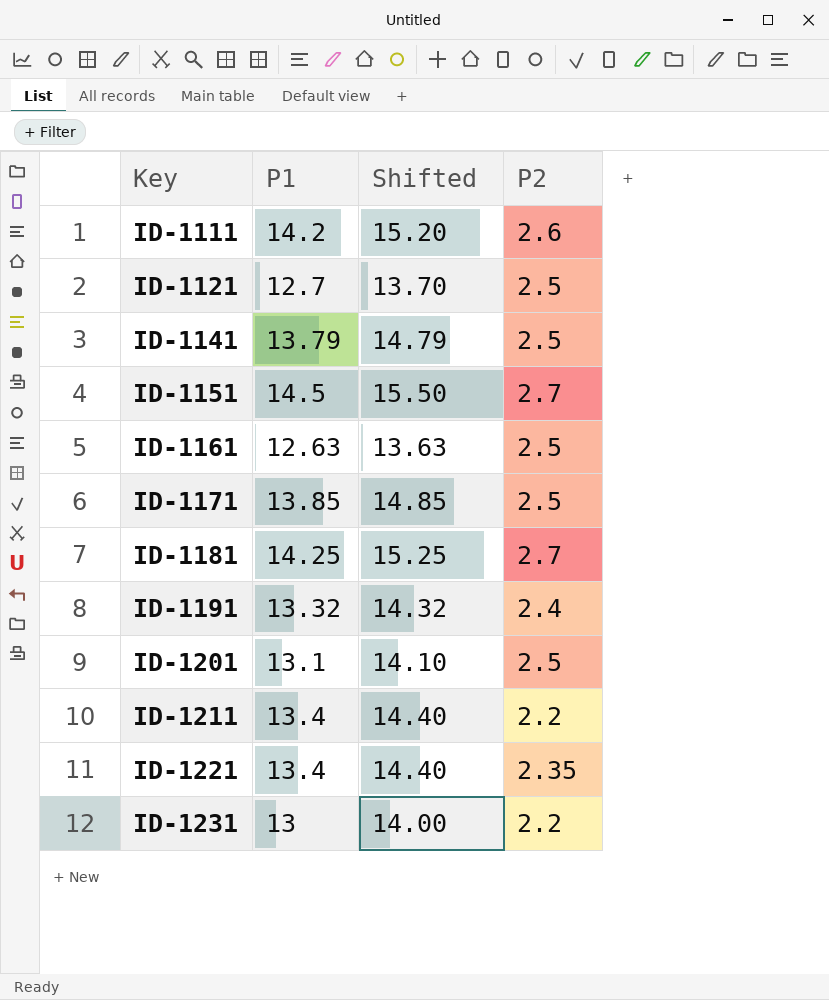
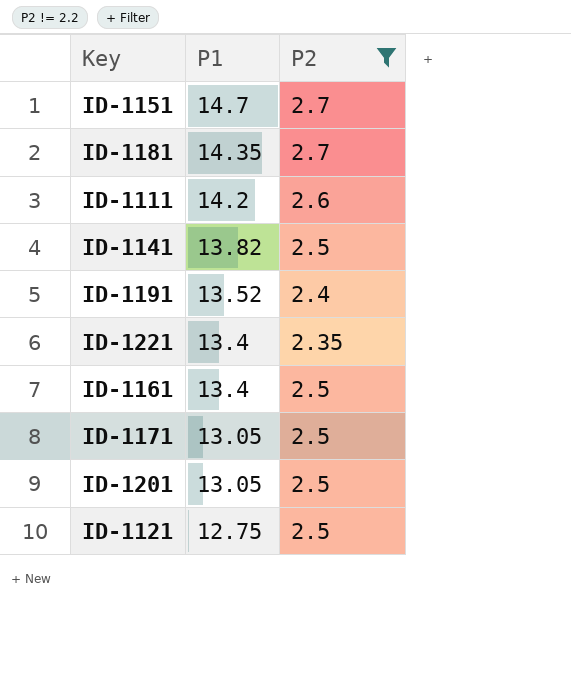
filter: none -> P2 != 2.2
row order: Key ascending -> P1 descending
column Shifted | formula: [P1] + 1 -> none
ID-1151 | P1: 14.5 -> 14.7
ID-1181 | P1: 14.25 -> 14.35
ID-1141 | P1: 13.79 -> 13.82
ID-1191 | P1: 13.32 -> 13.52
ID-1161 | P1: 12.63 -> 13.4
ID-1171 | P1: 13.85 -> 13.05
ID-1201 | P1: 13.1 -> 13.05
ID-1121 | P1: 12.7 -> 12.75

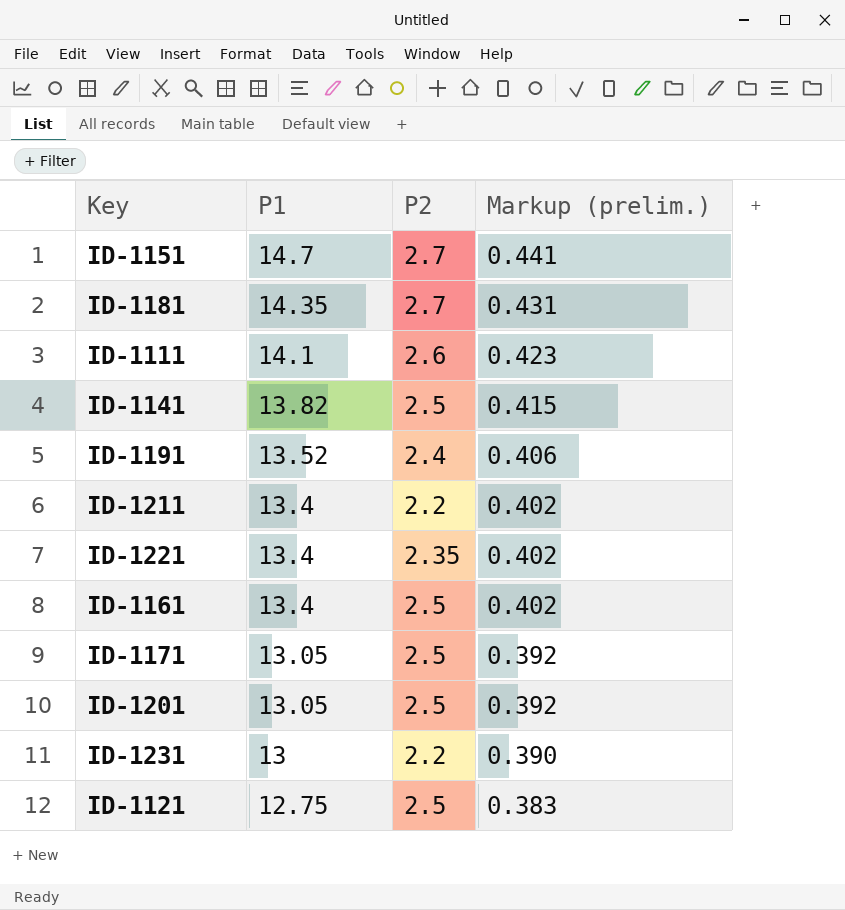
filter: P2 != 2.2 -> none
column Markup (prelim.) | formula: none -> [P1] * 0.03
ID-1111 | P1: 14.2 -> 14.1

